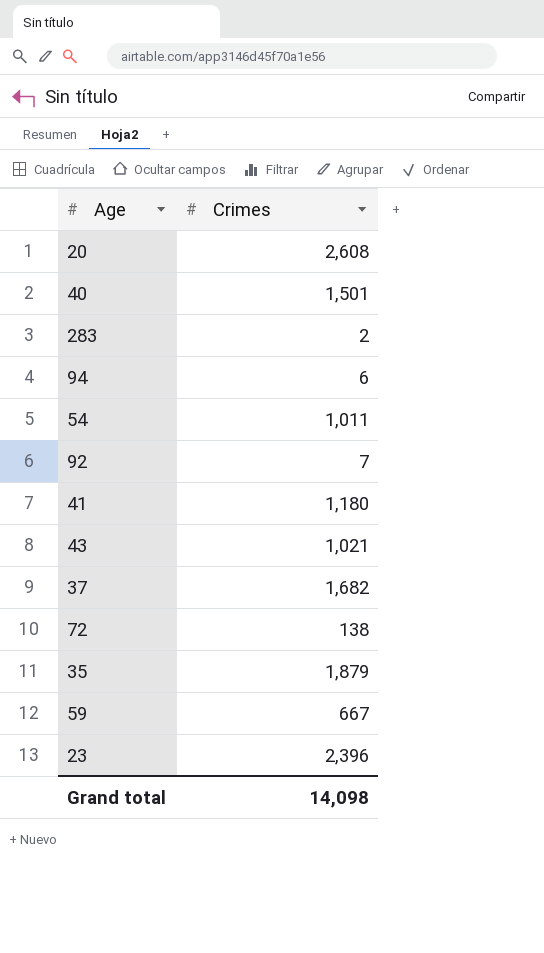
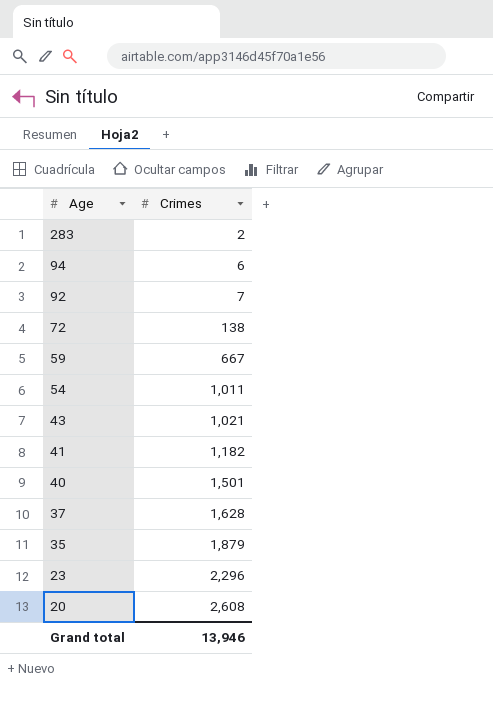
row order: none -> Age descending
41 | Crimes: 1,180 -> 1,182
37 | Crimes: 1,682 -> 1,628
23 | Crimes: 2,396 -> 2,296
Grand total | Crimes: 14,098 -> 13,946

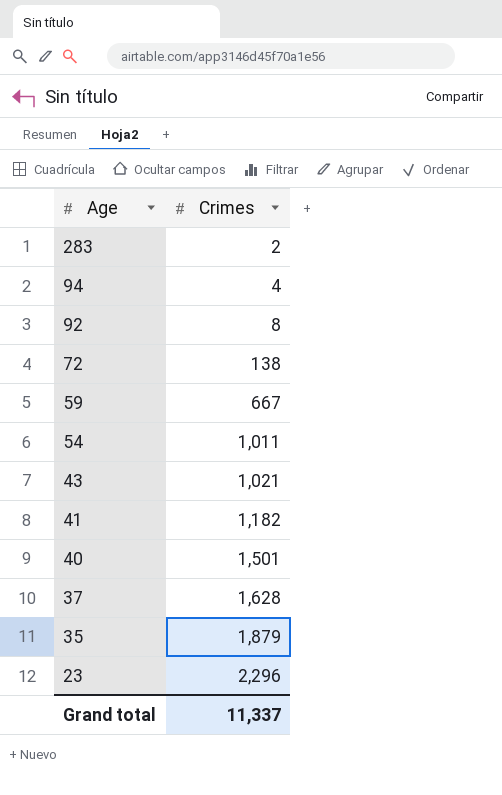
row 20: 2,608 -> none
94 | Crimes: 6 -> 4
92 | Crimes: 7 -> 8
Grand total | Crimes: 13,946 -> 11,337

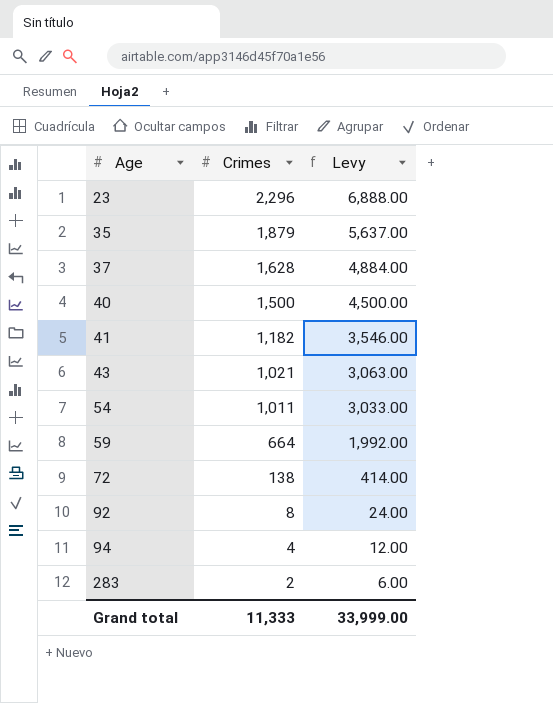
row order: Age descending -> Age ascending
column Levy | formula: none -> [Crimes] * 3
40 | Crimes: 1,501 -> 1,500
59 | Crimes: 667 -> 664
Grand total | Crimes: 11,337 -> 11,333

